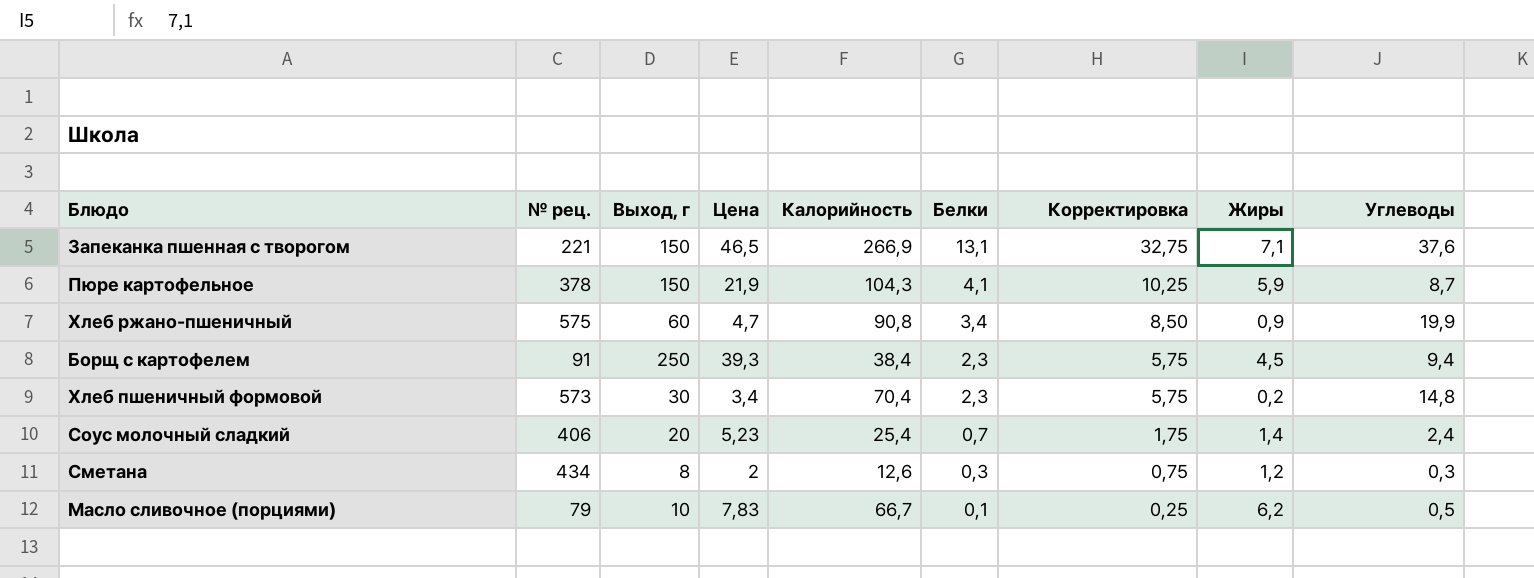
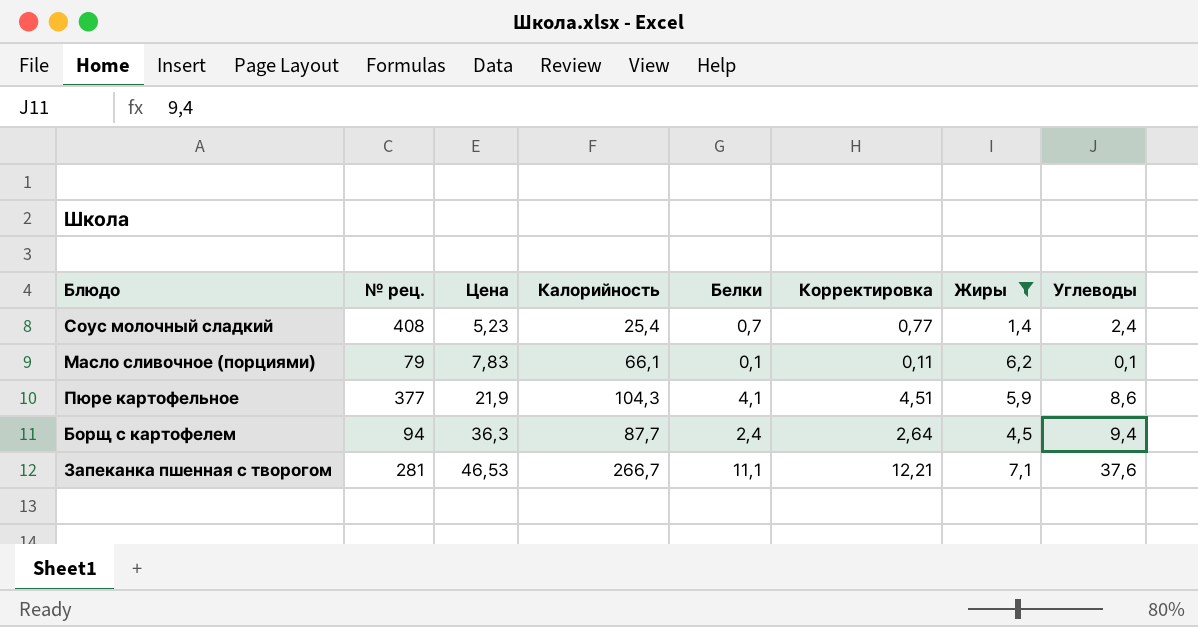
filter: none -> Жиры >= 1,4
row order: Белки descending -> Цена ascending
column Выход, г | position: 3 -> none
column Корректировка | formula: [Белки] * 2,5 -> [Белки] * 1,1
Соус молочный сладкий | № рец.: 406 -> 408
Масло сливочное (порциями) | Калорийность: 66,7 -> 66,1
Масло сливочное (порциями) | Углеводы: 0,5 -> 0,1
Пюре картофельное | № рец.: 378 -> 377
Пюре картофельное | Углеводы: 8,7 -> 8,6
Борщ с картофелем | № рец.: 91 -> 94
Борщ с картофелем | Цена: 39,3 -> 36,3
Борщ с картофелем | Калорийность: 38,4 -> 87,7
Борщ с картофелем | Белки: 2,3 -> 2,4
Запеканка пшенная с творогом | № рец.: 221 -> 281
Запеканка пшенная с творогом | Цена: 46,5 -> 46,53
Запеканка пшенная с творогом | Калорийность: 266,9 -> 266,7
Запеканка пшенная с творогом | Белки: 13,1 -> 11,1

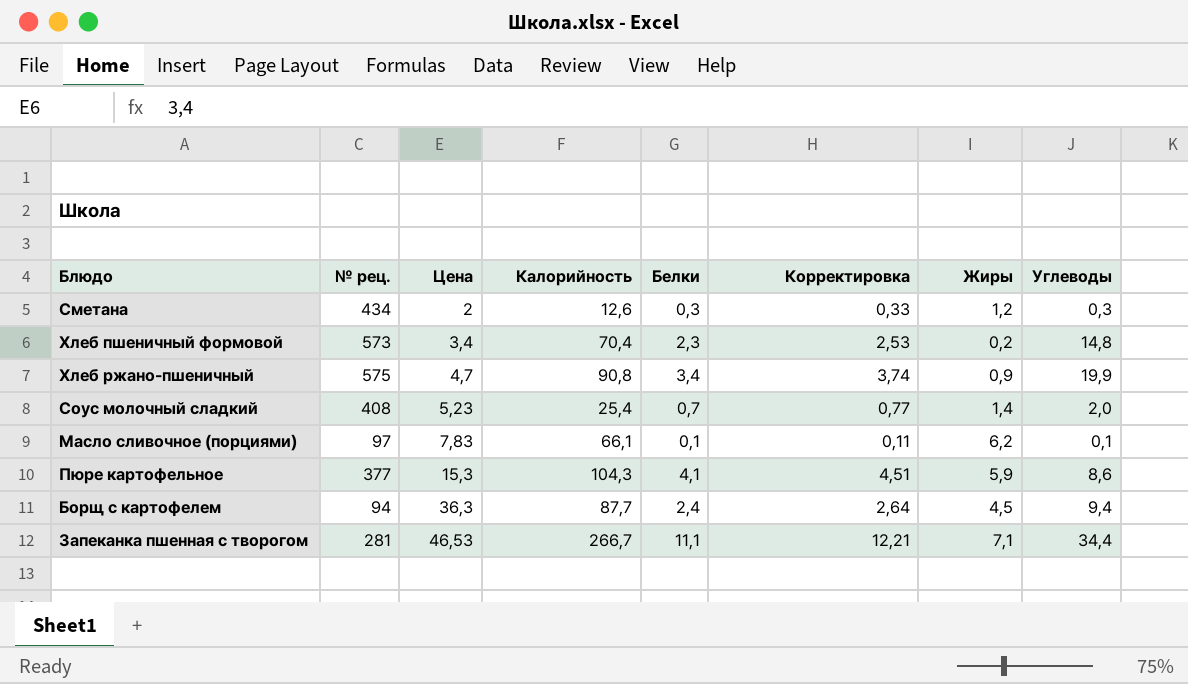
filter: Жиры >= 1,4 -> none
Соус молочный сладкий | Углеводы: 2,4 -> 2,0
Масло сливочное (порциями) | № рец.: 79 -> 97
Пюре картофельное | Цена: 21,9 -> 15,3
Запеканка пшенная с творогом | Углеводы: 37,6 -> 34,4

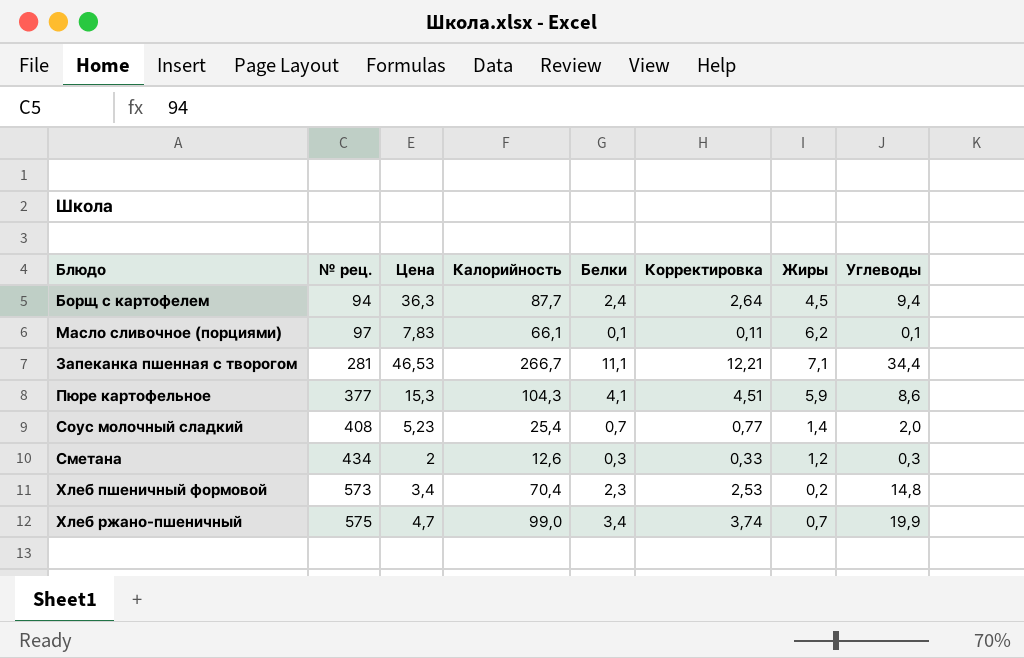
row order: Цена ascending -> № рец. ascending
Хлеб ржано-пшеничный | Калорийность: 90,8 -> 99,0
Хлеб ржано-пшеничный | Жиры: 0,9 -> 0,7

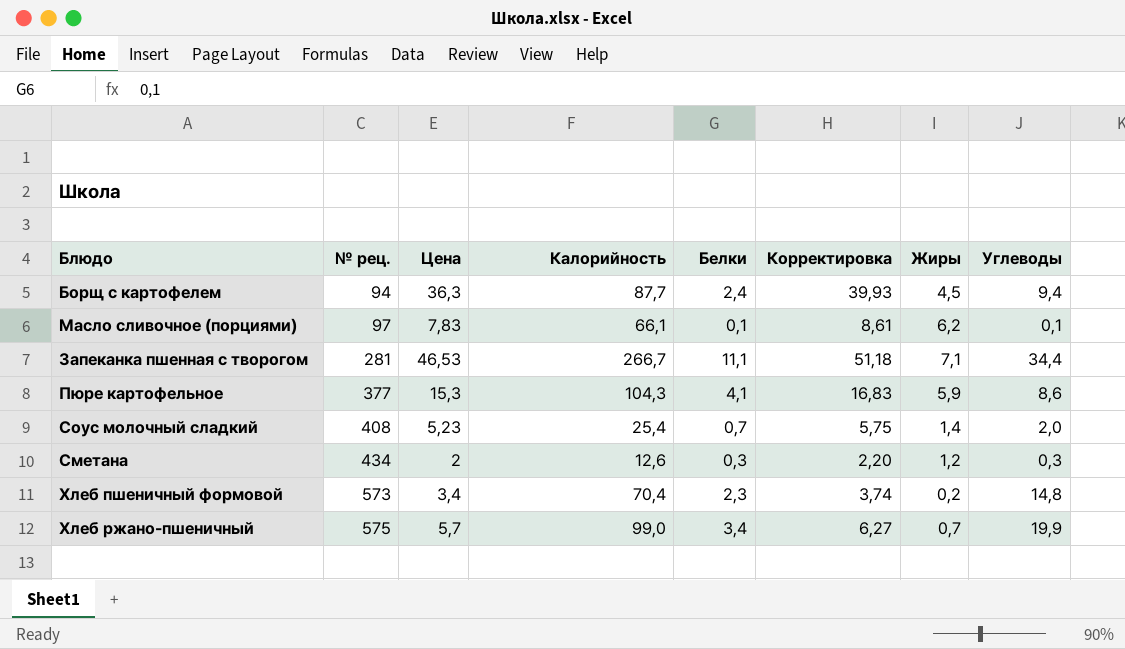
column Корректировка | formula: [Белки] * 1,1 -> [Цена] * 1,1
Хлеб ржано-пшеничный | Цена: 4,7 -> 5,7

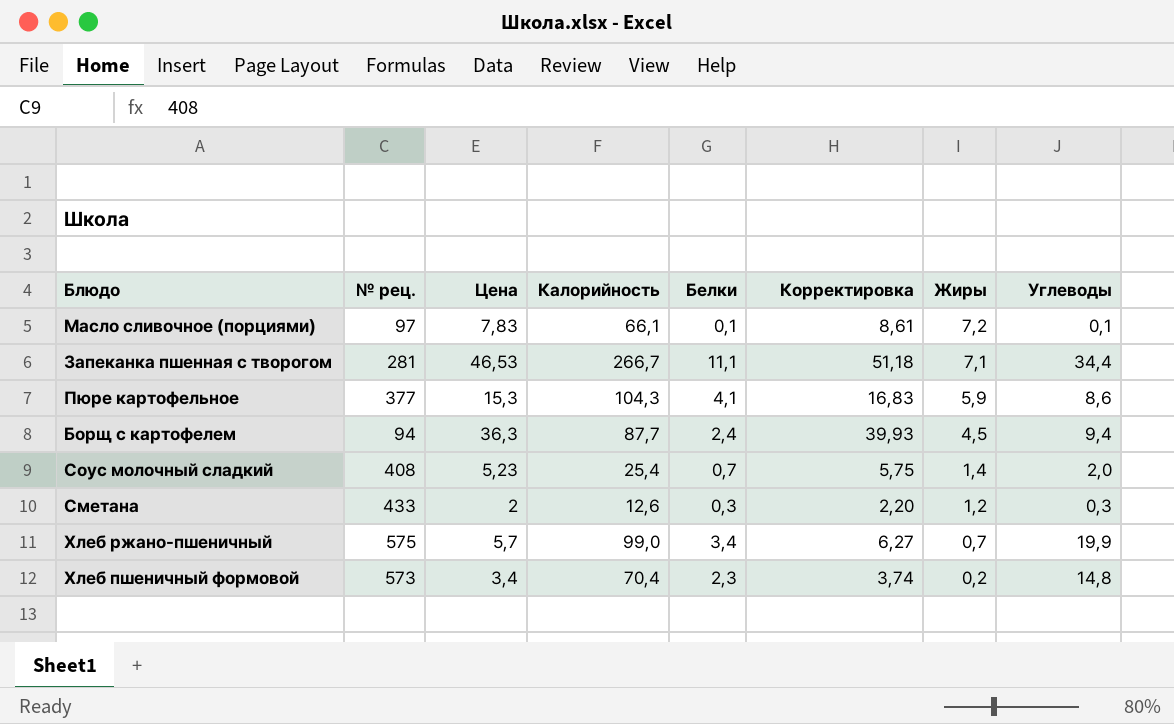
row order: № рец. ascending -> Жиры descending
Масло сливочное (порциями) | Жиры: 6,2 -> 7,2
Сметана | № рец.: 434 -> 433

